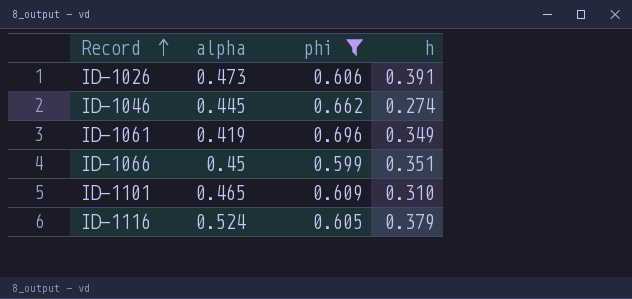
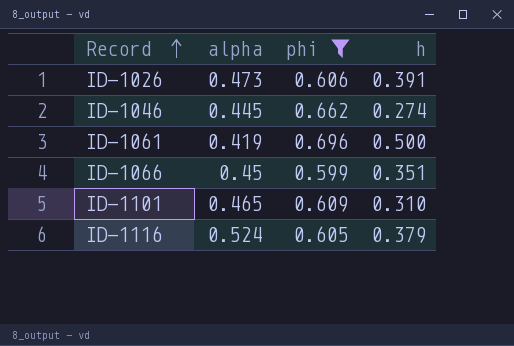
ID-1061 | h: 0.349 -> 0.500

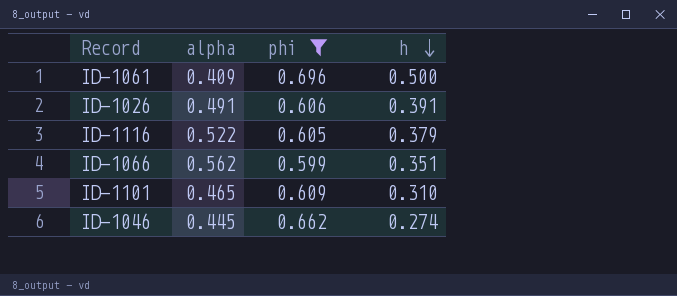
row order: Record ascending -> h descending
ID-1061 | alpha: 0.419 -> 0.409
ID-1026 | alpha: 0.473 -> 0.491
ID-1116 | alpha: 0.524 -> 0.522
ID-1066 | alpha: 0.45 -> 0.562

